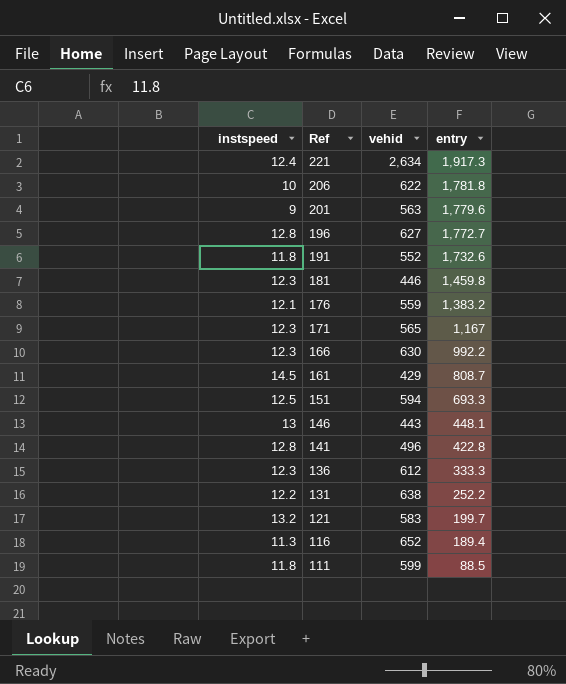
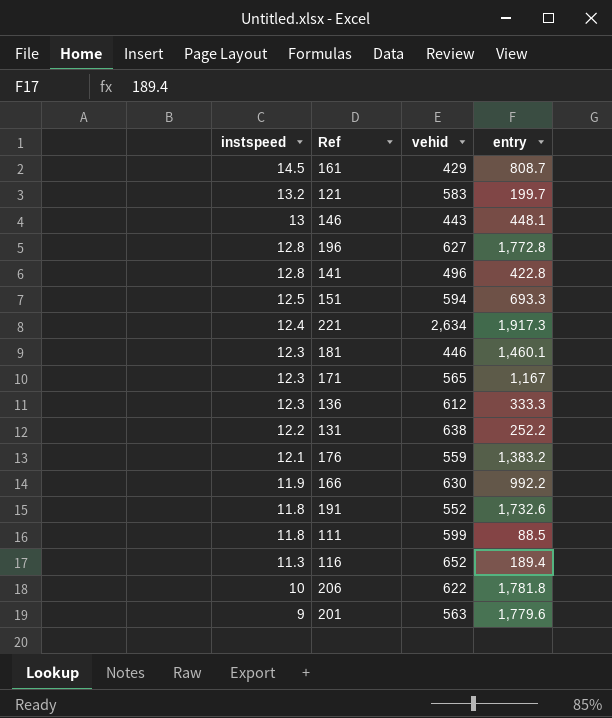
row order: Ref descending -> instspeed descending
196 | entry: 1,772.7 -> 1,772.8
181 | entry: 1,459.8 -> 1,460.1
166 | instspeed: 12.3 -> 11.9

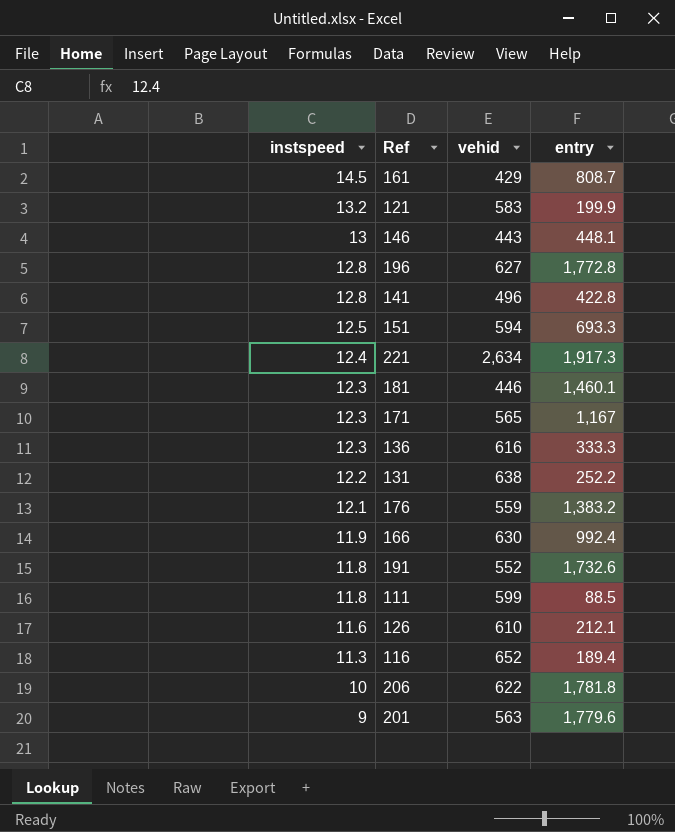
121 | entry: 199.7 -> 199.9
136 | vehid: 612 -> 616
166 | entry: 992.2 -> 992.4
row 126: none -> 11.6 | 610 | 212.1

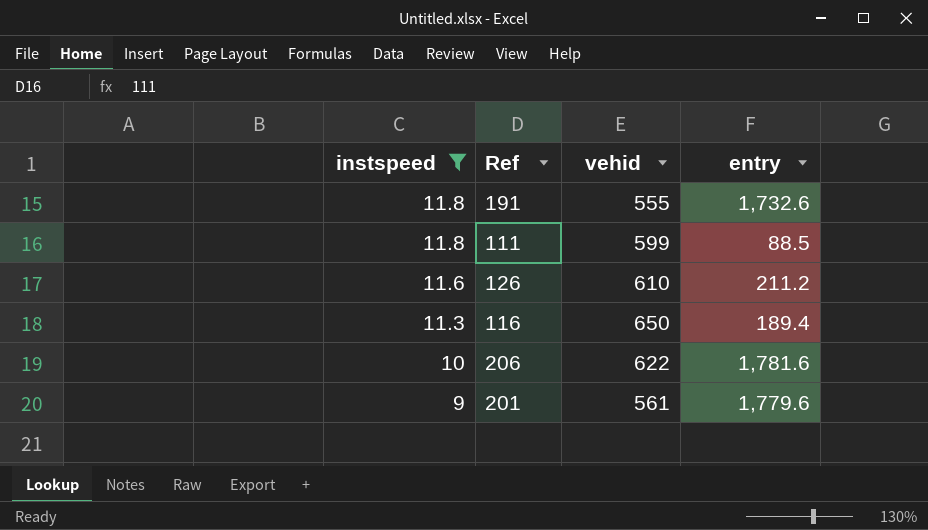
filter: none -> instspeed <= 11.8
191 | vehid: 552 -> 555
126 | entry: 212.1 -> 211.2
116 | vehid: 652 -> 650
206 | entry: 1,781.8 -> 1,781.6
201 | vehid: 563 -> 561

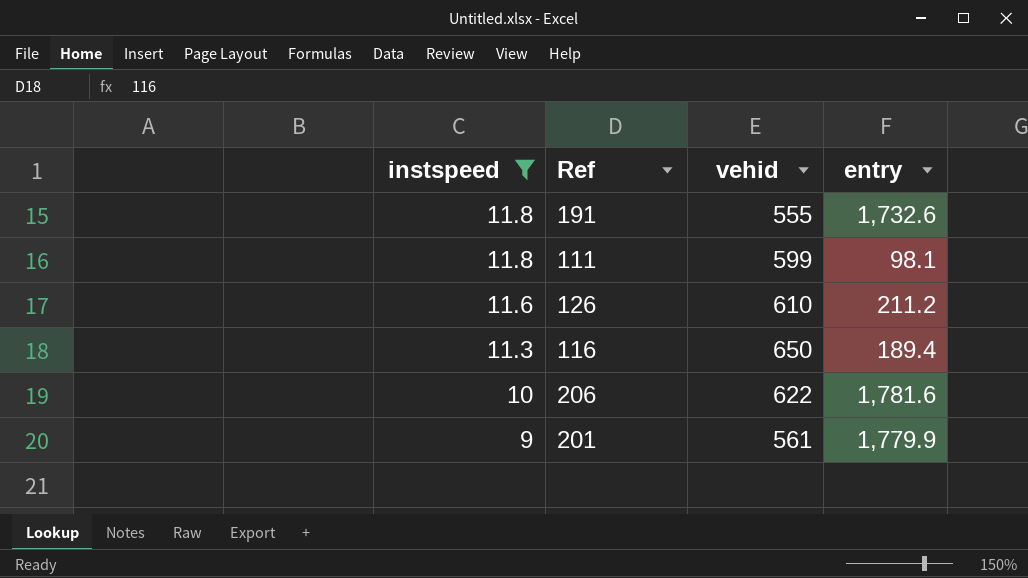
111 | entry: 88.5 -> 98.1
201 | entry: 1,779.6 -> 1,779.9

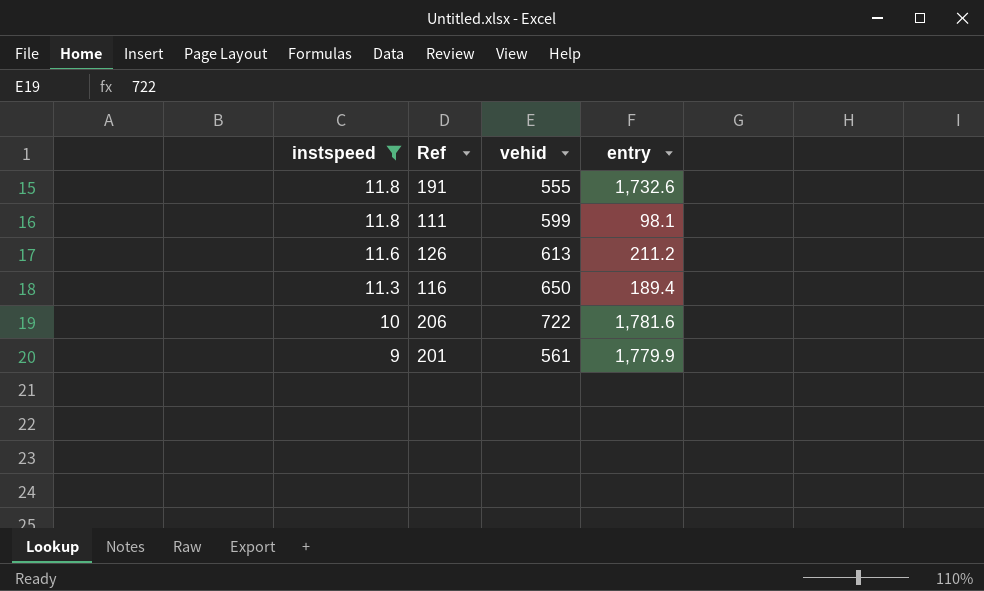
126 | vehid: 610 -> 613
206 | vehid: 622 -> 722

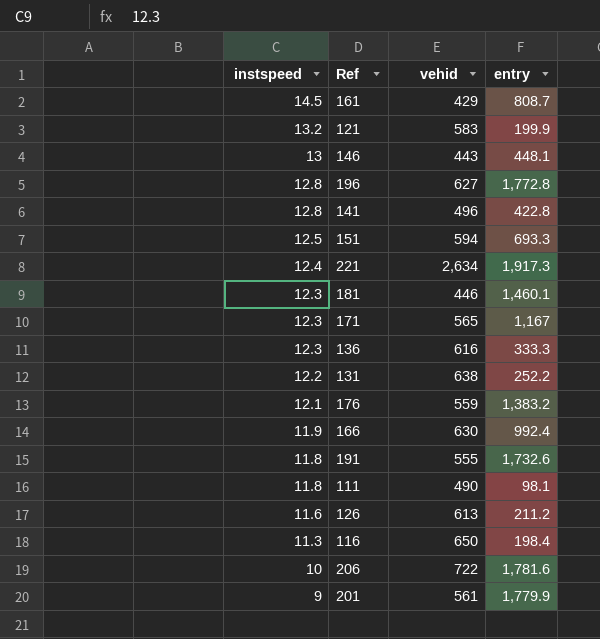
filter: instspeed <= 11.8 -> none
111 | vehid: 599 -> 490
116 | entry: 189.4 -> 198.4

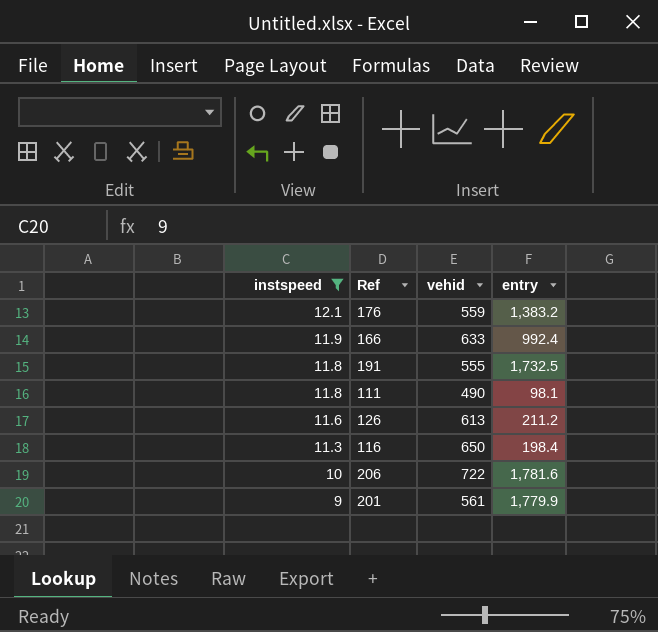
filter: none -> instspeed <= 12.1
166 | vehid: 630 -> 633
191 | entry: 1,732.6 -> 1,732.5

